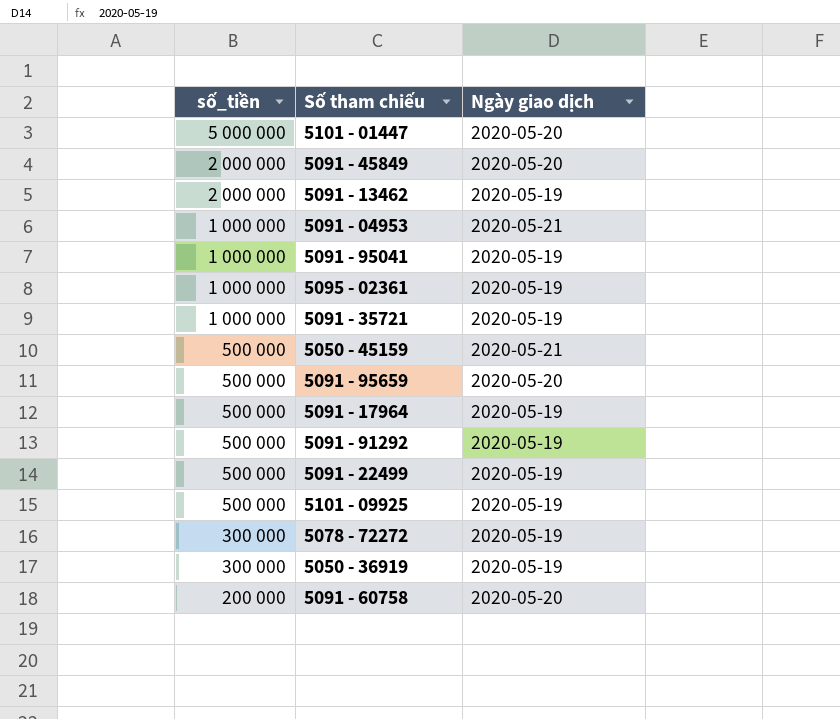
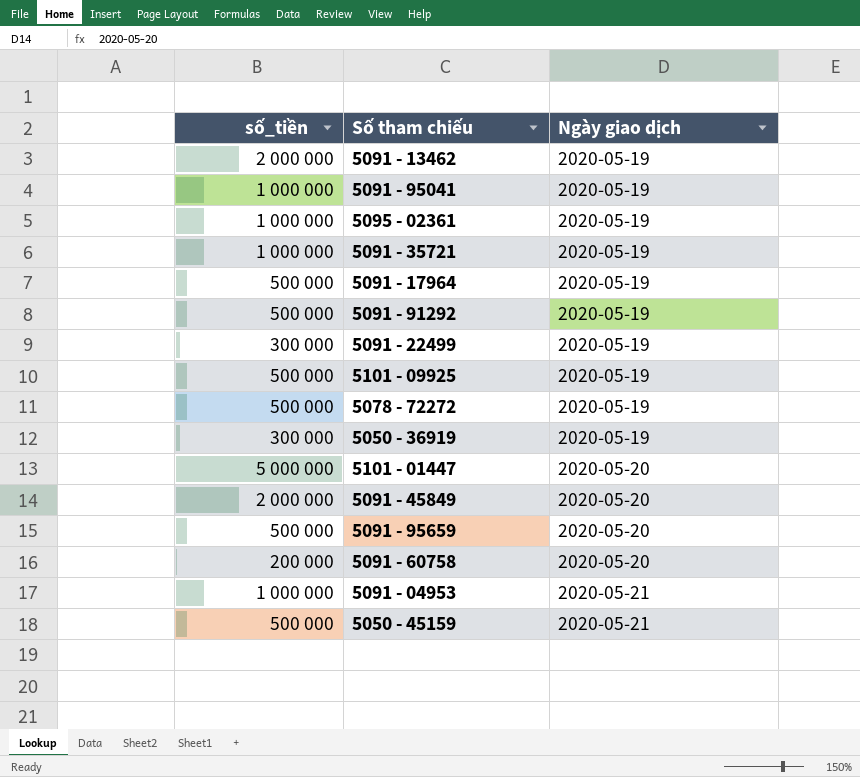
row order: số_tiền descending -> Ngày giao dịch ascending
5091 - 22499 | số_tiền: 500 000 -> 300 000
5078 - 72272 | số_tiền: 300 000 -> 500 000

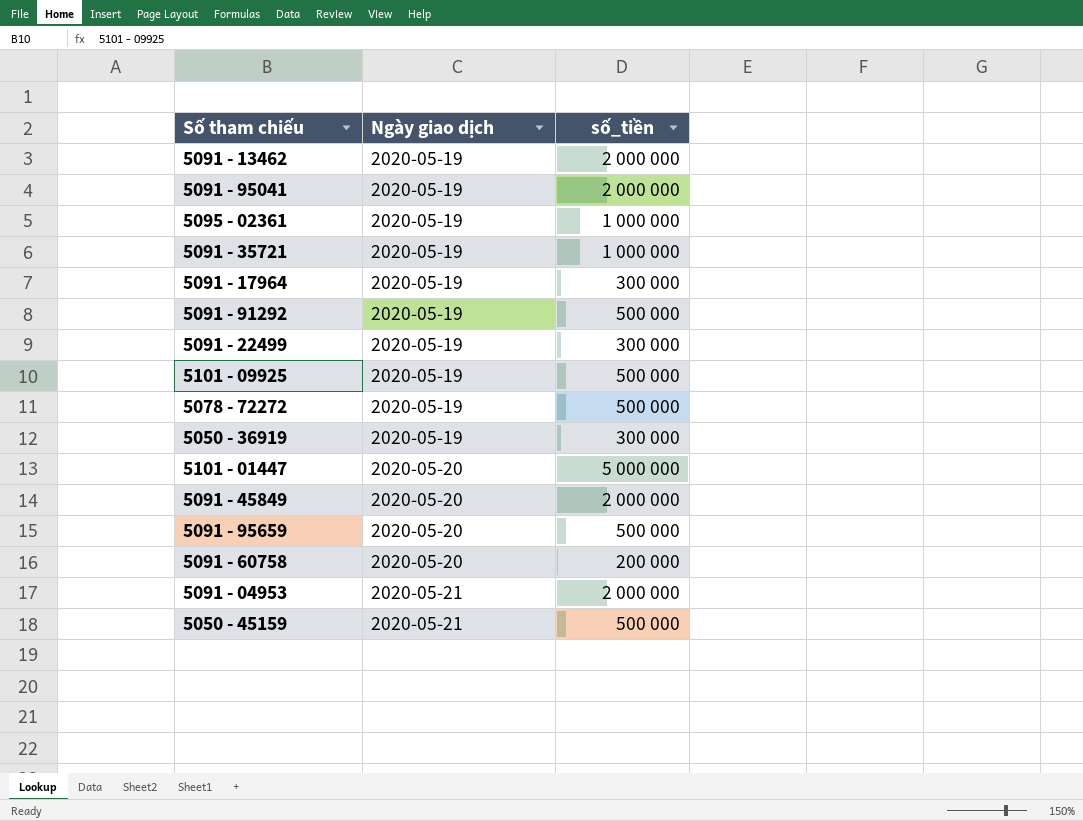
column số_tiền | position: 1 -> 3
5091 - 95041 | số_tiền: 1 000 000 -> 2 000 000
5091 - 17964 | số_tiền: 500 000 -> 300 000
5091 - 04953 | số_tiền: 1 000 000 -> 2 000 000

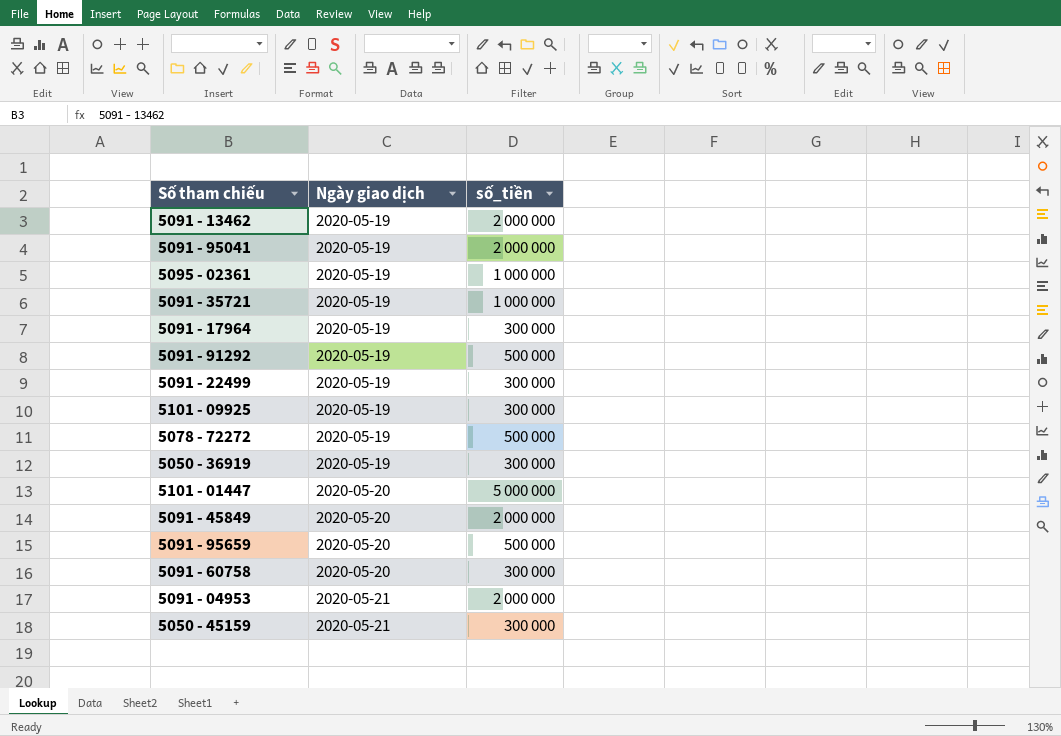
5101 - 09925 | số_tiền: 500 000 -> 300 000
5091 - 60758 | số_tiền: 200 000 -> 300 000
5050 - 45159 | số_tiền: 500 000 -> 300 000

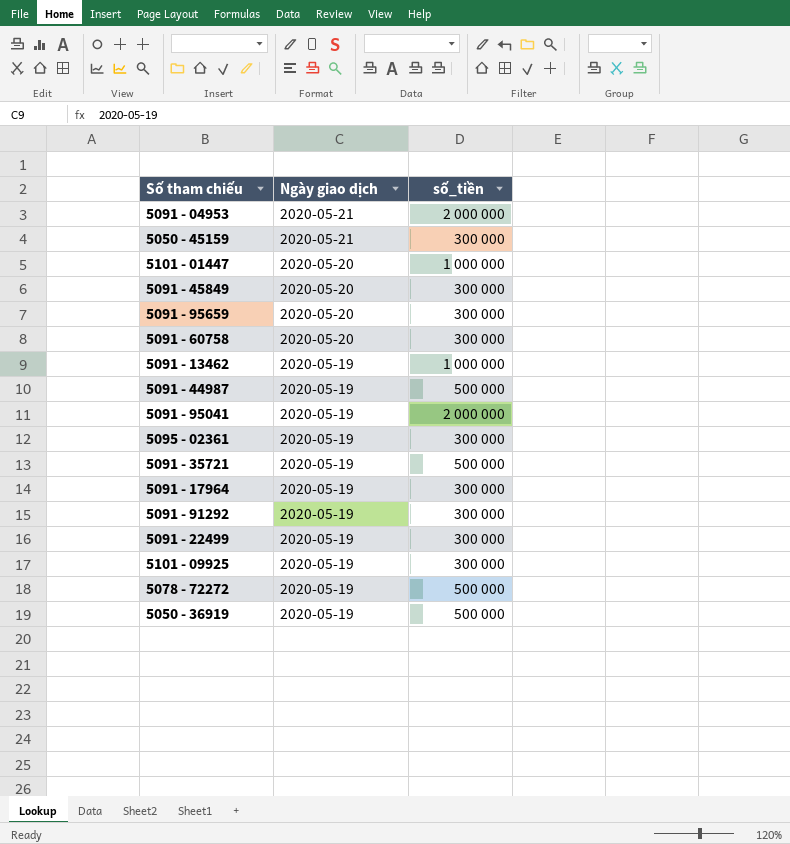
row order: Ngày giao dịch ascending -> Ngày giao dịch descending
5101 - 01447 | số_tiền: 5 000 000 -> 1 000 000
5091 - 45849 | số_tiền: 2 000 000 -> 300 000
5091 - 95659 | số_tiền: 500 000 -> 300 000
5091 - 13462 | số_tiền: 2 000 000 -> 1 000 000
row 5091 - 44987: none -> 2020-05-19 | 500 000
5095 - 02361 | số_tiền: 1 000 000 -> 300 000
5091 - 35721 | số_tiền: 1 000 000 -> 500 000
5091 - 91292 | số_tiền: 500 000 -> 300 000
5050 - 36919 | số_tiền: 300 000 -> 500 000

